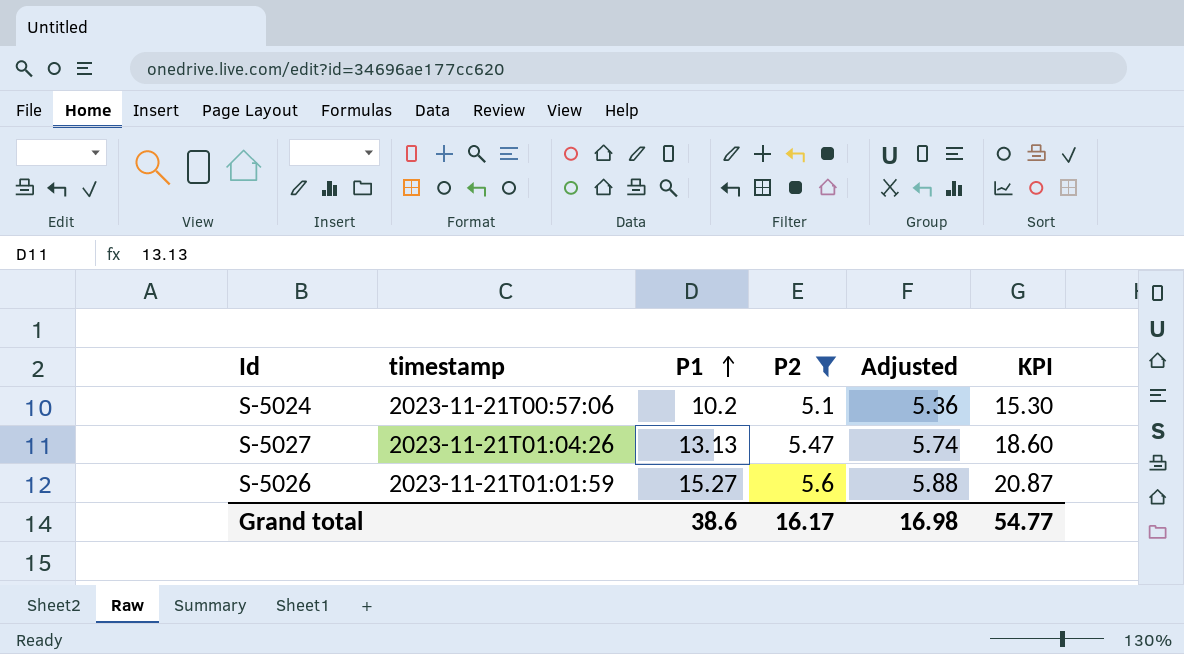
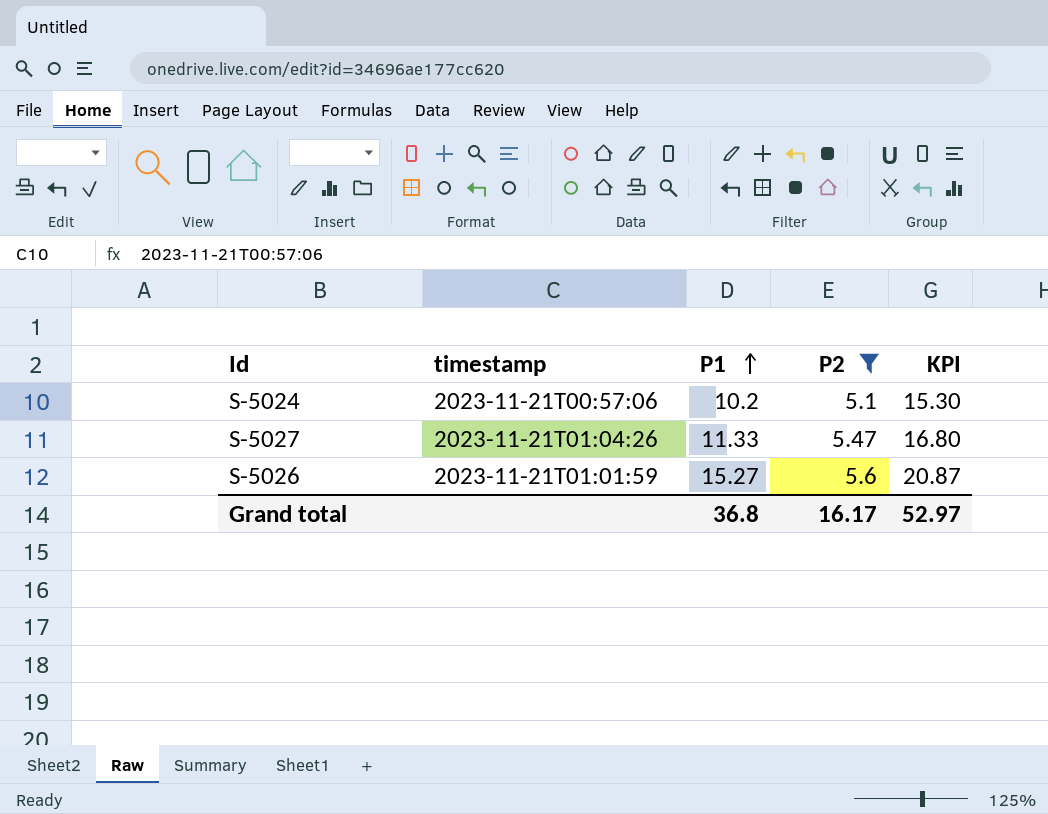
column Adjusted | formula: [P2] * 1.05 -> none
S-5027 | P1: 13.13 -> 11.33
S-5027 | KPI: 18.60 -> 16.80
Grand total | P1: 38.6 -> 36.8
Grand total | KPI: 54.77 -> 52.97

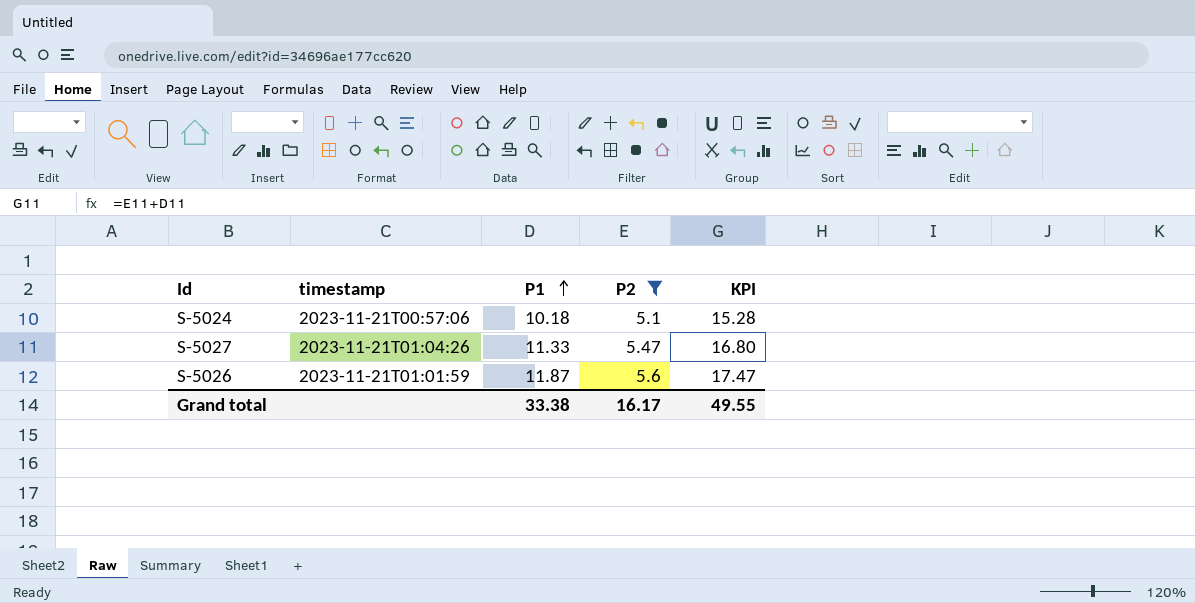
S-5024 | P1: 10.2 -> 10.18
S-5024 | KPI: 15.30 -> 15.28
S-5026 | P1: 15.27 -> 11.87
S-5026 | KPI: 20.87 -> 17.47
Grand total | P1: 36.8 -> 33.38
Grand total | KPI: 52.97 -> 49.55

